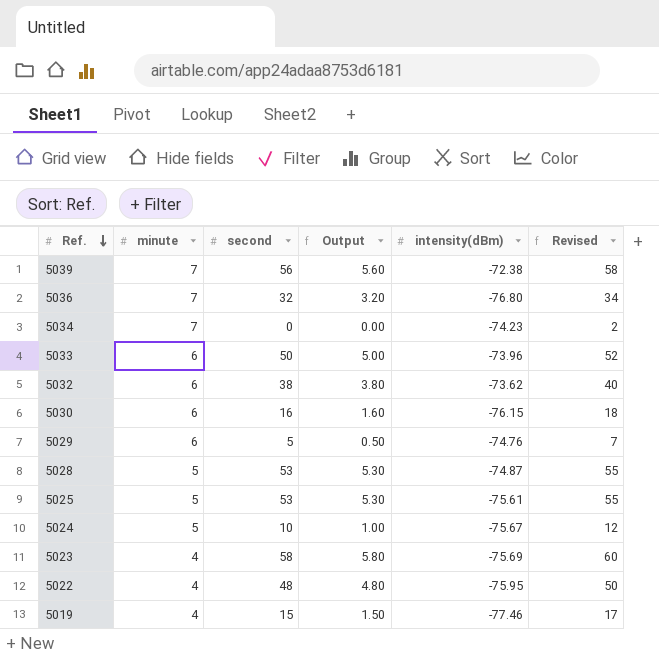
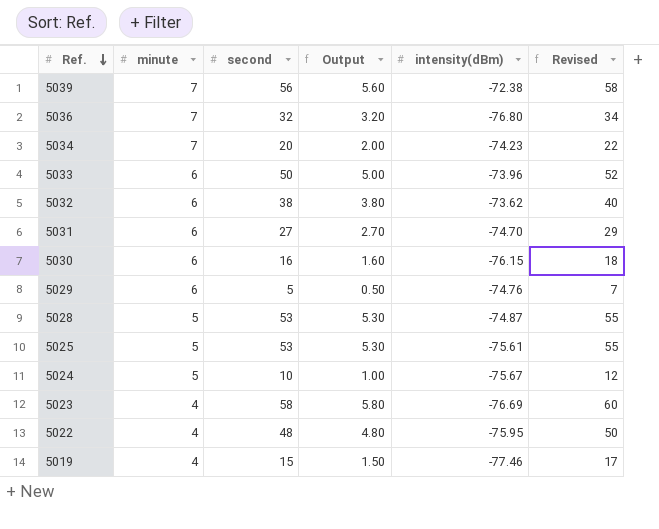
5034 | second: 0 -> 20
5034 | Output: 0.00 -> 2.00
5034 | Revised: 2 -> 22
row 5031: none -> 6 | 27 | 2.70 | -74.70 | 29
5023 | intensity(dBm): -75.69 -> -76.69

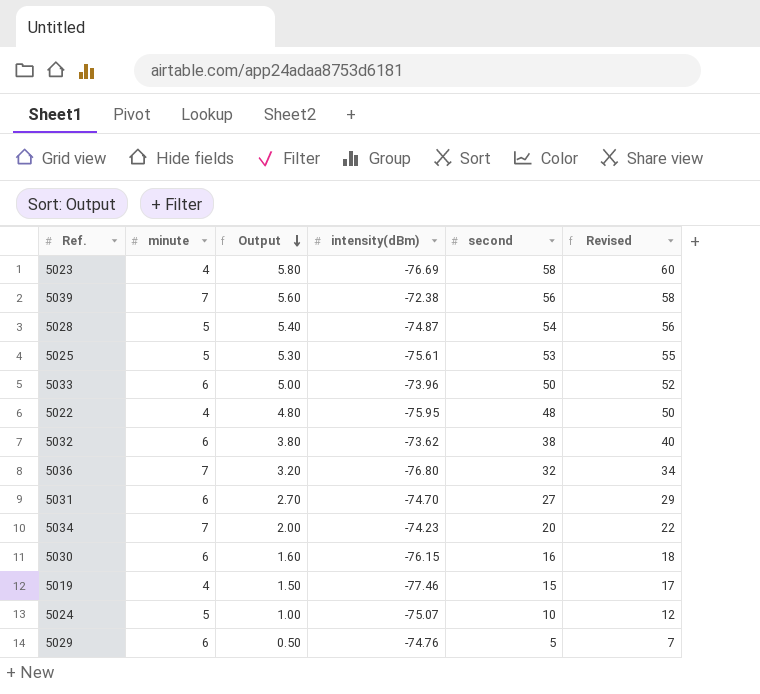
row order: Ref. descending -> Output descending
column second | position: 3 -> 5
5028 | Output: 5.30 -> 5.40
5028 | second: 53 -> 54
5028 | Revised: 55 -> 56
5024 | intensity(dBm): -75.67 -> -75.07

